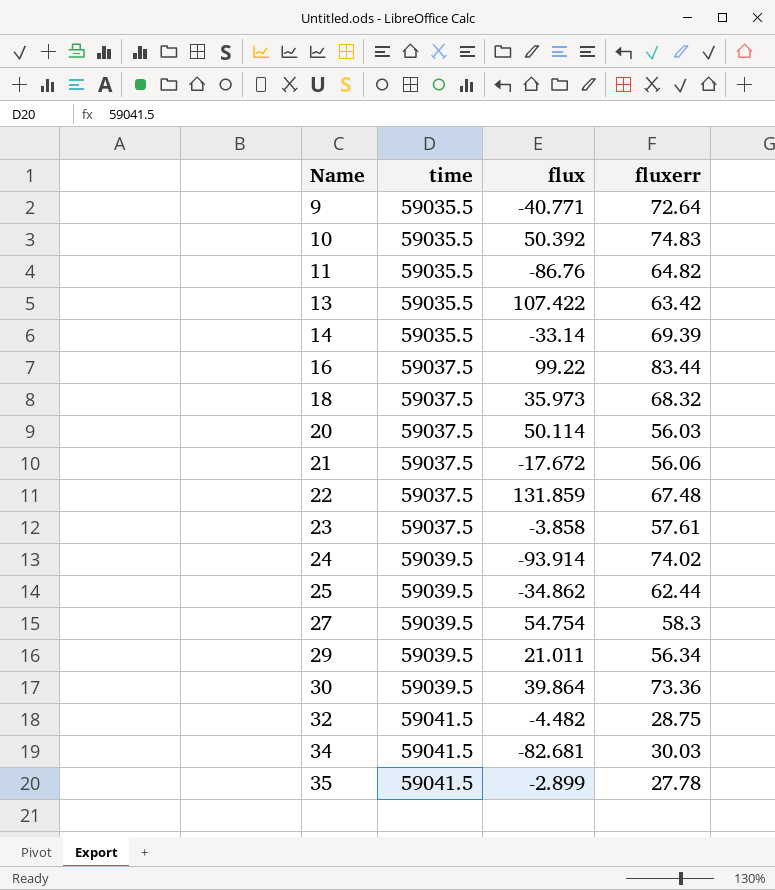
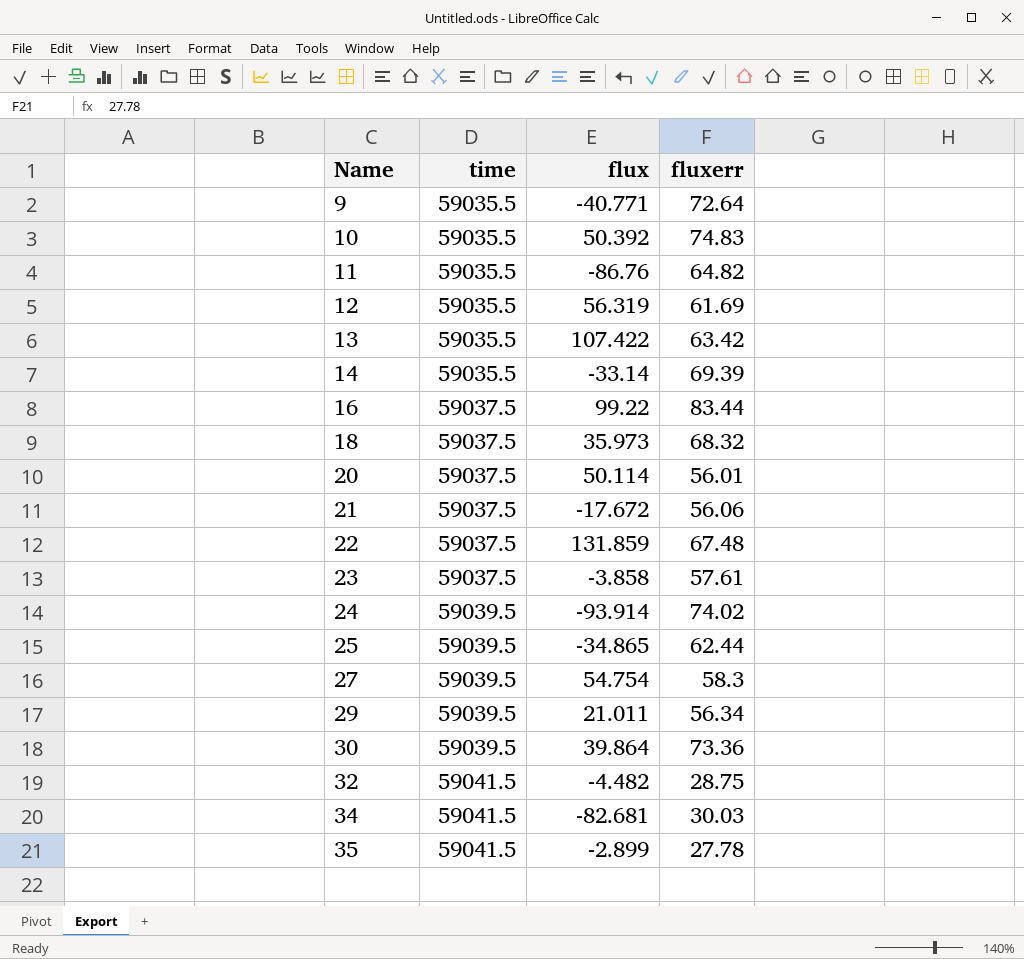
row 12: none -> 59035.5 | 56.319 | 61.69
20 | fluxerr: 56.03 -> 56.01
25 | flux: -34.862 -> -34.865

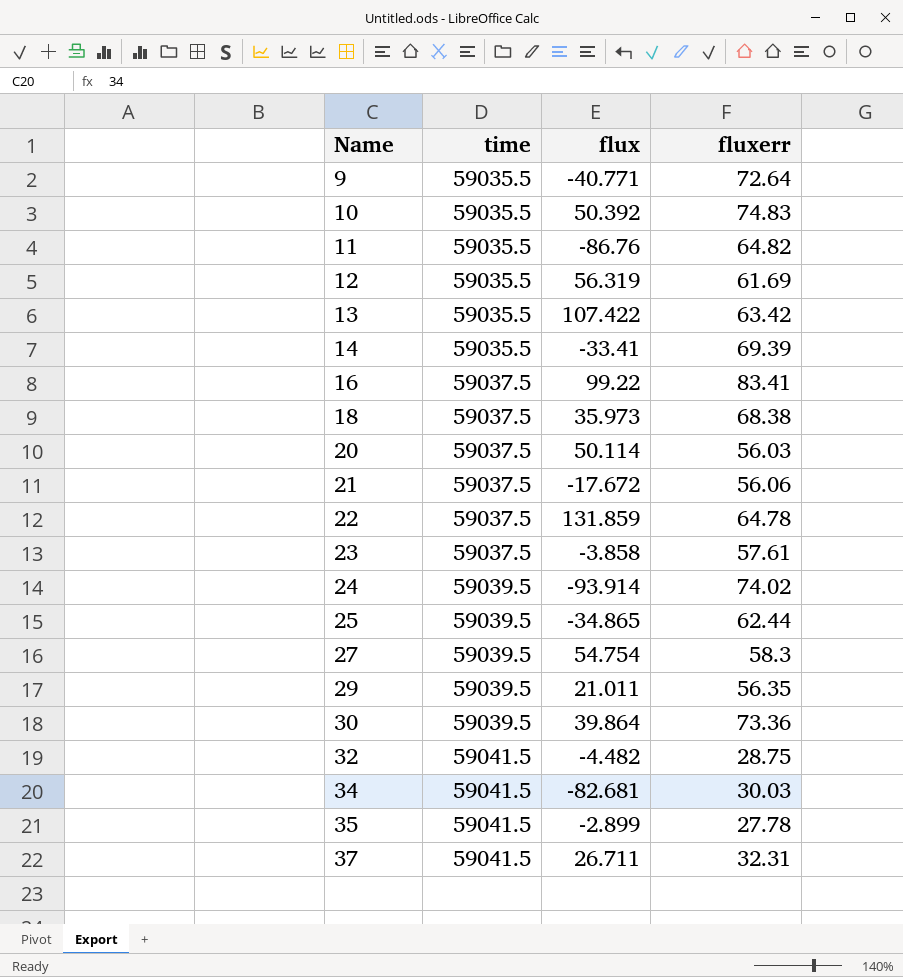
14 | flux: -33.14 -> -33.41
16 | fluxerr: 83.44 -> 83.41
18 | fluxerr: 68.32 -> 68.38
20 | fluxerr: 56.01 -> 56.03
22 | fluxerr: 67.48 -> 64.78
29 | fluxerr: 56.34 -> 56.35
row 37: none -> 59041.5 | 26.711 | 32.31

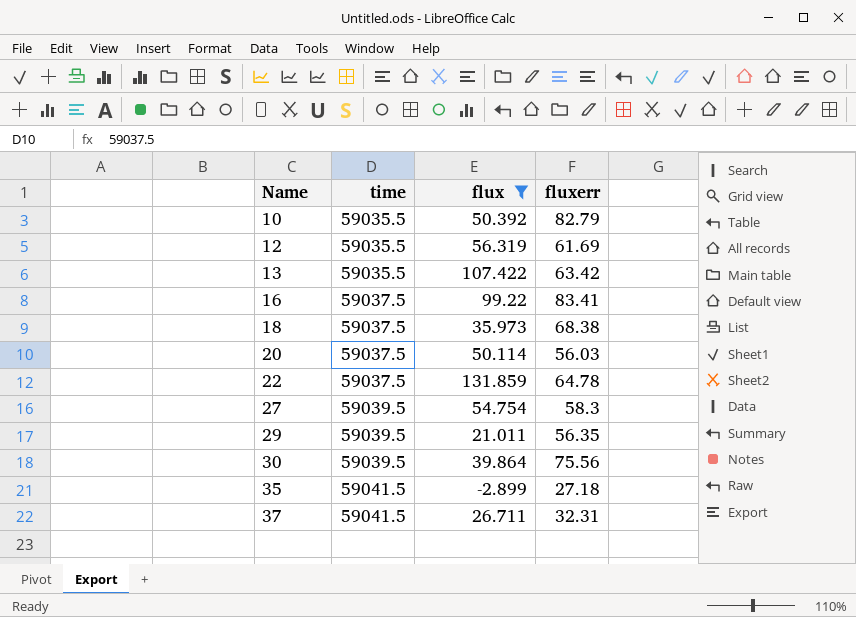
filter: none -> flux >= -2.899
10 | fluxerr: 74.83 -> 82.79
30 | fluxerr: 73.36 -> 75.56
35 | fluxerr: 27.78 -> 27.18

